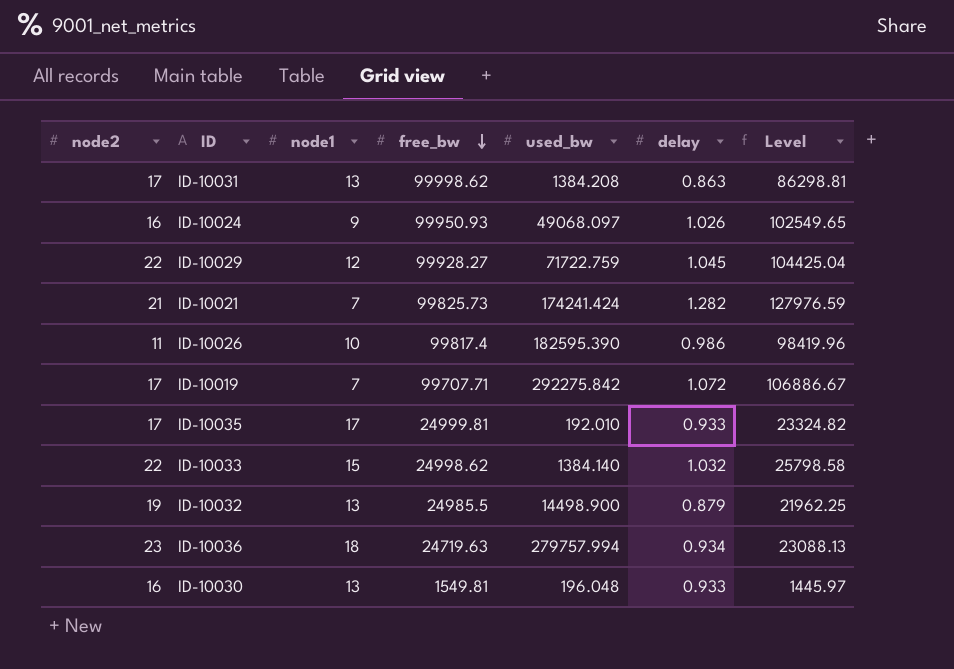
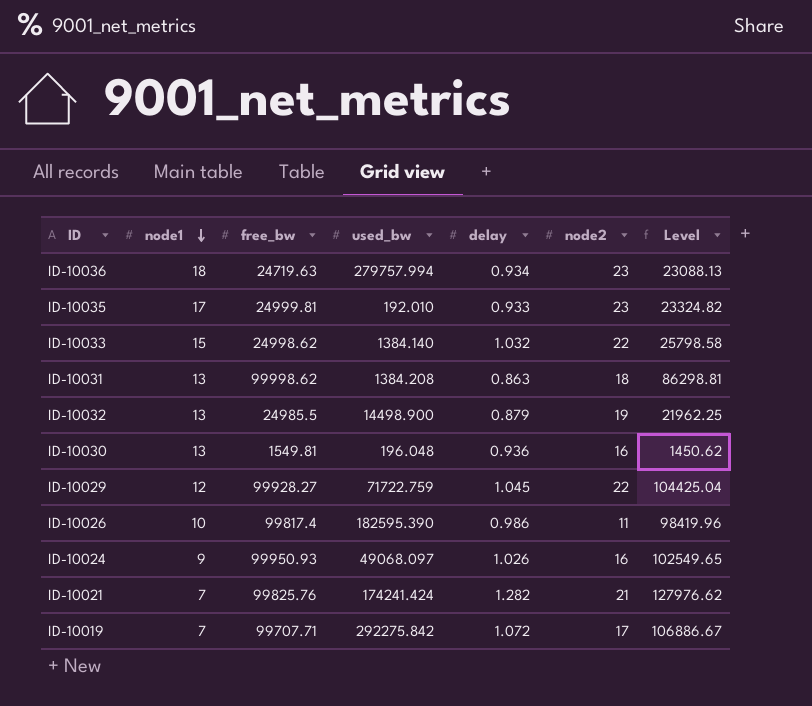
row order: free_bw descending -> node1 descending
column node2 | position: 1 -> 6
ID-10035 | node2: 17 -> 23
ID-10031 | node2: 17 -> 18
ID-10030 | delay: 0.933 -> 0.936
ID-10030 | Level: 1445.97 -> 1450.62
ID-10021 | free_bw: 99825.73 -> 99825.76
ID-10021 | Level: 127976.59 -> 127976.62

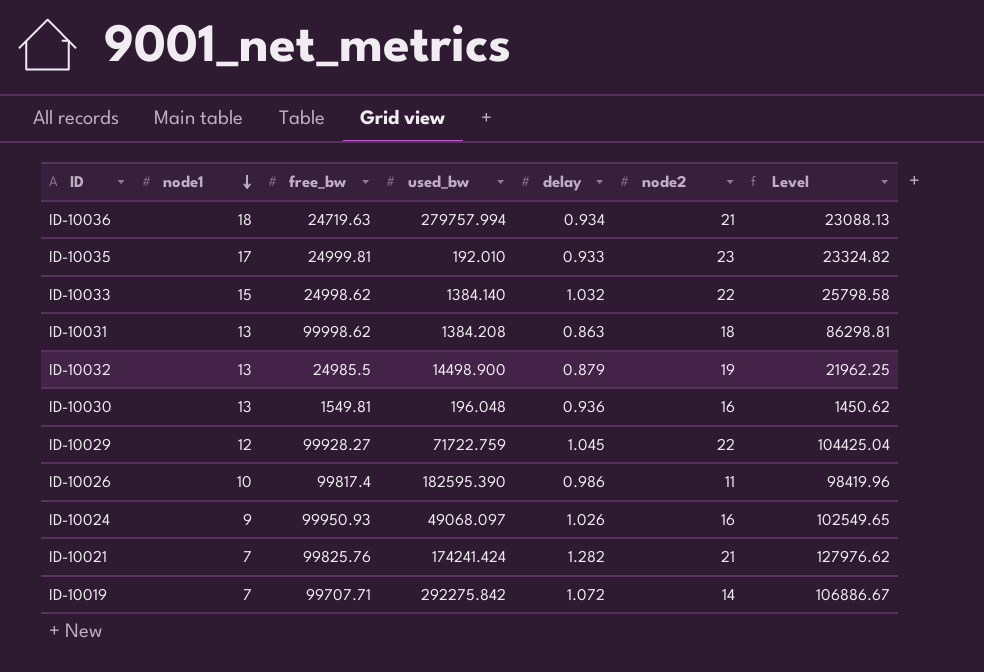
ID-10036 | node2: 23 -> 21
ID-10019 | node2: 17 -> 14

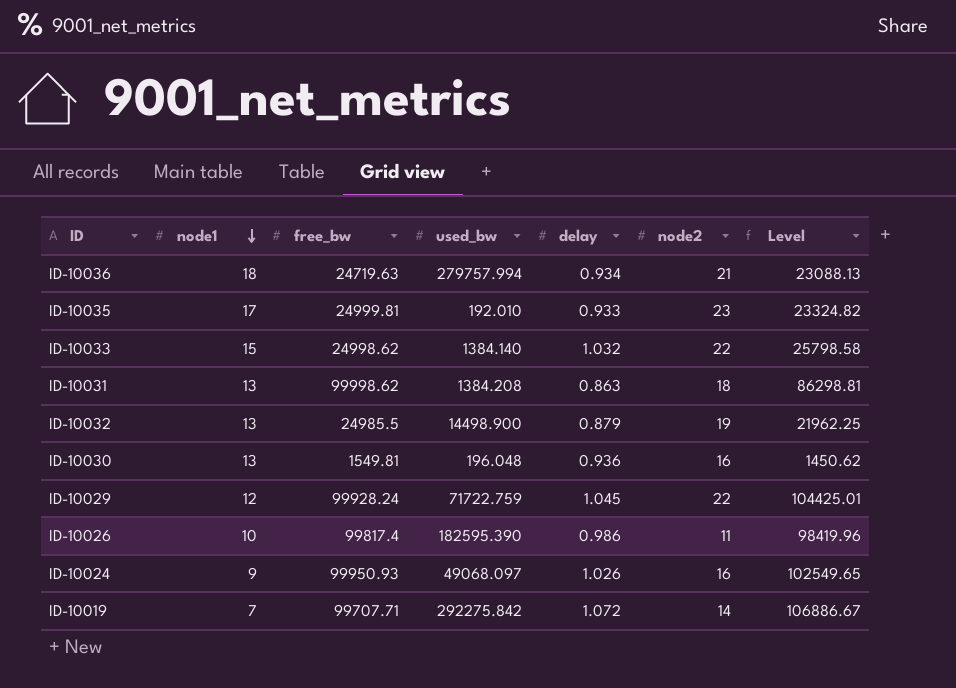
row ID-10021: 7 | 99825.76 | 174241.424 | 1.282 | 21 | 127976.62 -> none
ID-10029 | free_bw: 99928.27 -> 99928.24
ID-10029 | Level: 104425.04 -> 104425.01

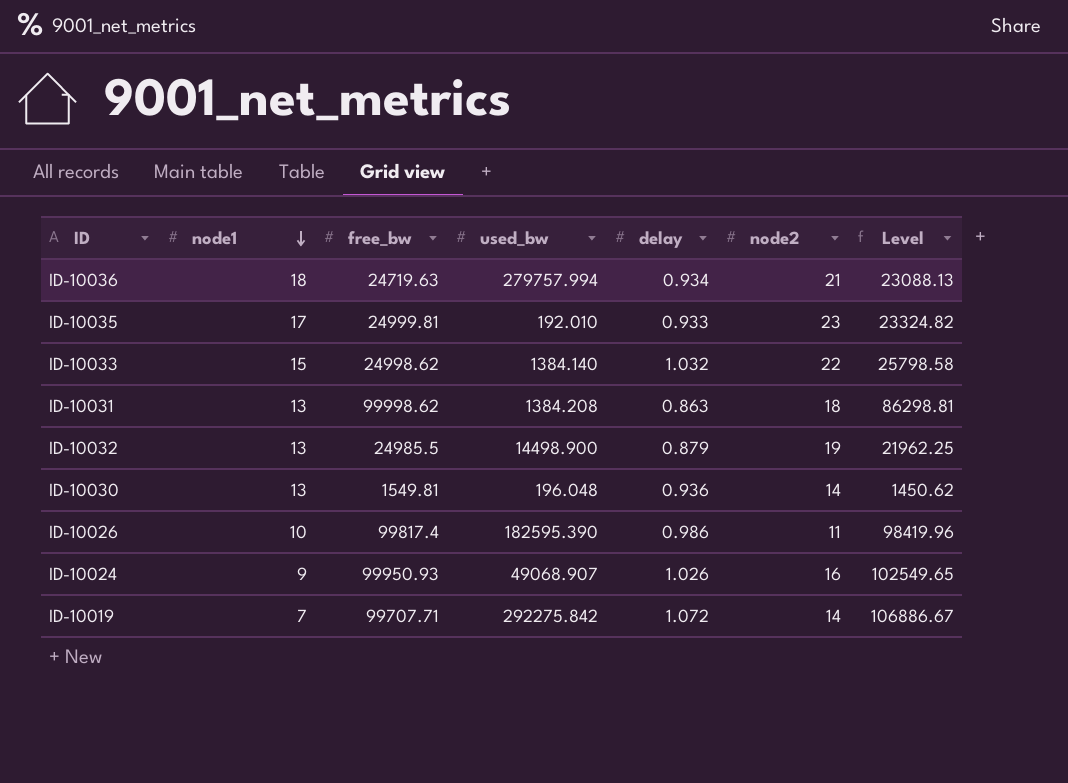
row ID-10029: 12 | 99928.24 | 71722.759 | 1.045 | 22 | 104425.01 -> none
ID-10030 | node2: 16 -> 14
ID-10024 | used_bw: 49068.097 -> 49068.907

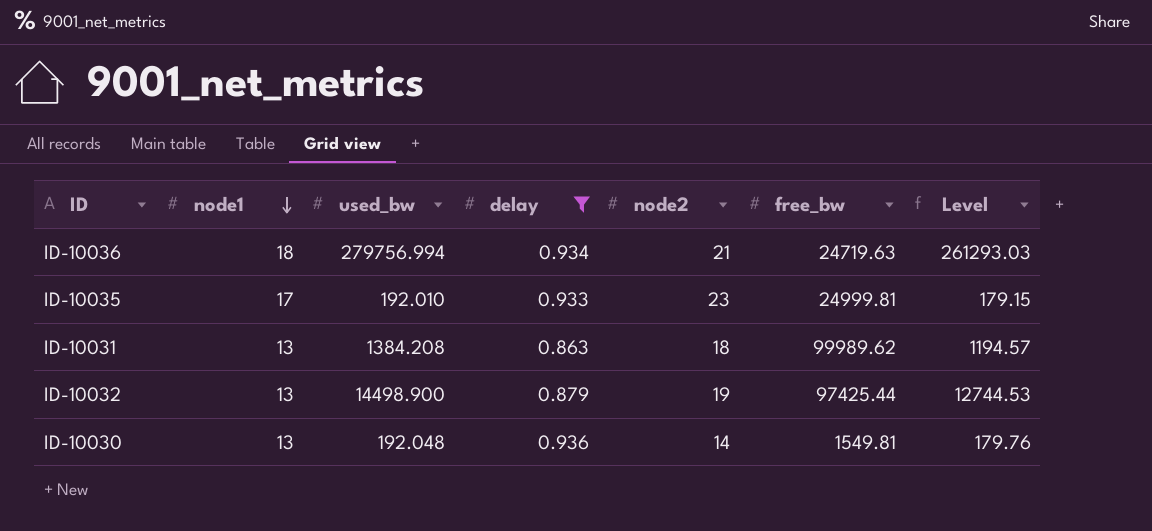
filter: none -> delay <= 0.936
column free_bw | position: 3 -> 6
column Level | formula: [free_bw] * [delay] -> [used_bw] * [delay]
ID-10036 | used_bw: 279757.994 -> 279756.994
ID-10031 | free_bw: 99998.62 -> 99989.62
ID-10032 | free_bw: 24985.5 -> 97425.44
ID-10030 | used_bw: 196.048 -> 192.048

